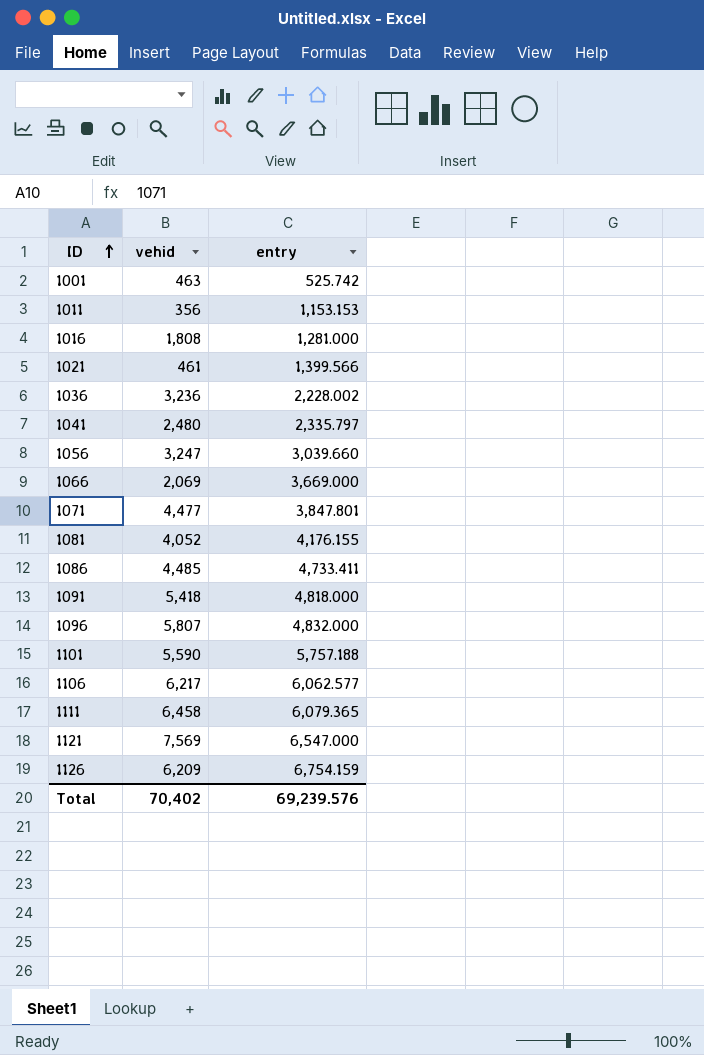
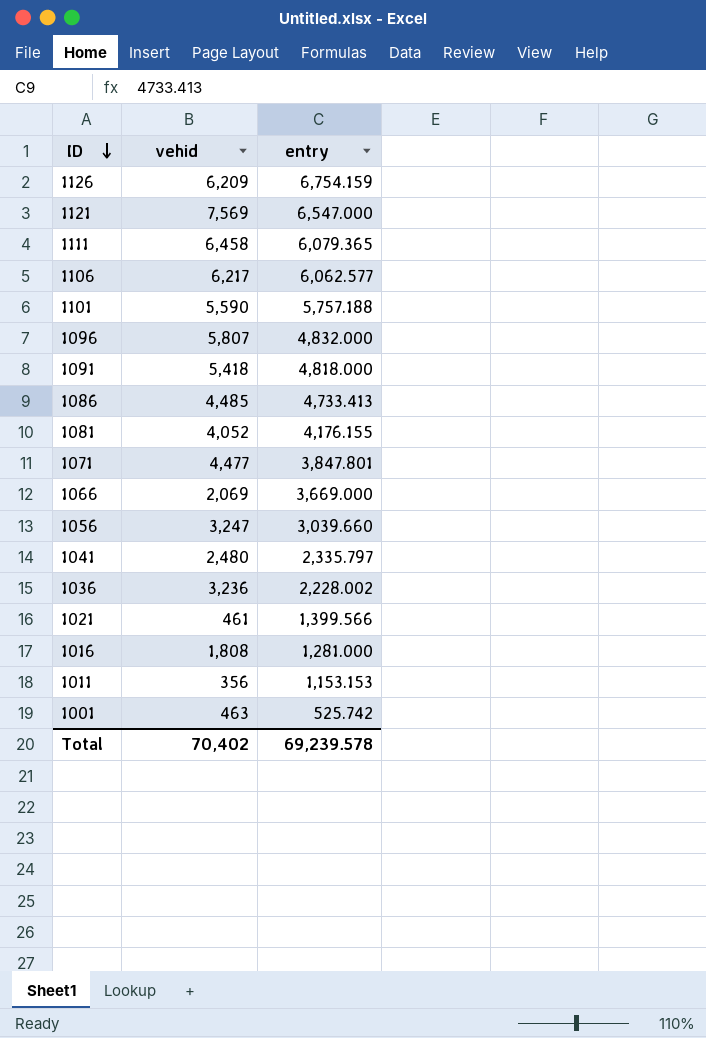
row order: ID ascending -> ID descending
1086 | entry: 4,733.411 -> 4,733.413
Total | entry: 69,239.576 -> 69,239.578

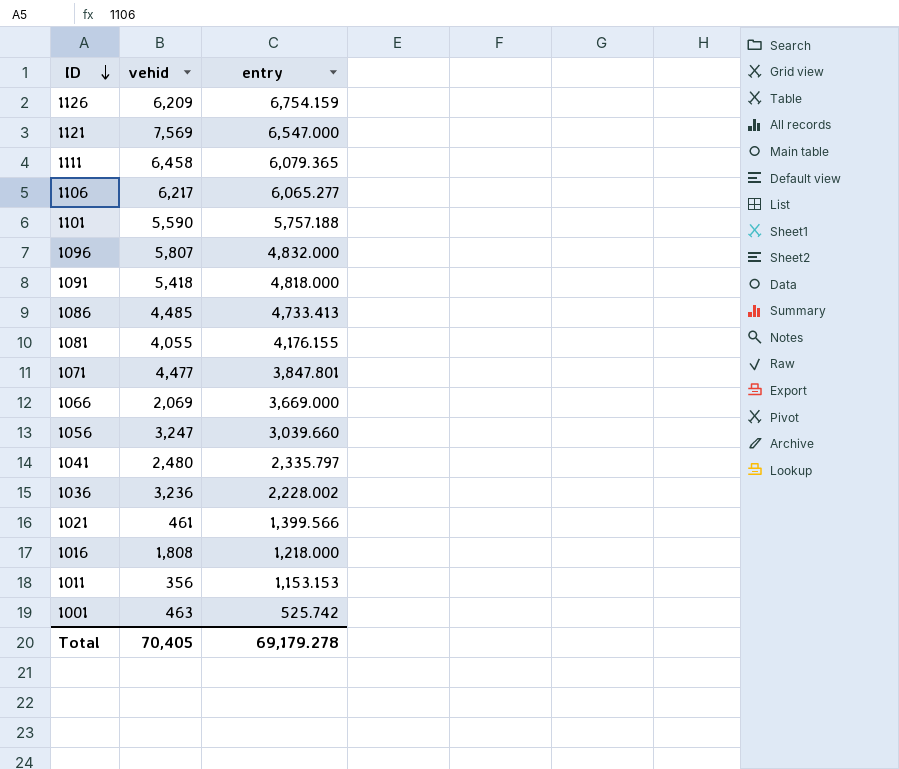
1106 | entry: 6,062.577 -> 6,065.277
1081 | vehid: 4,052 -> 4,055
1016 | entry: 1,281.000 -> 1,218.000
Total | vehid: 70,402 -> 70,405
Total | entry: 69,239.578 -> 69,179.278

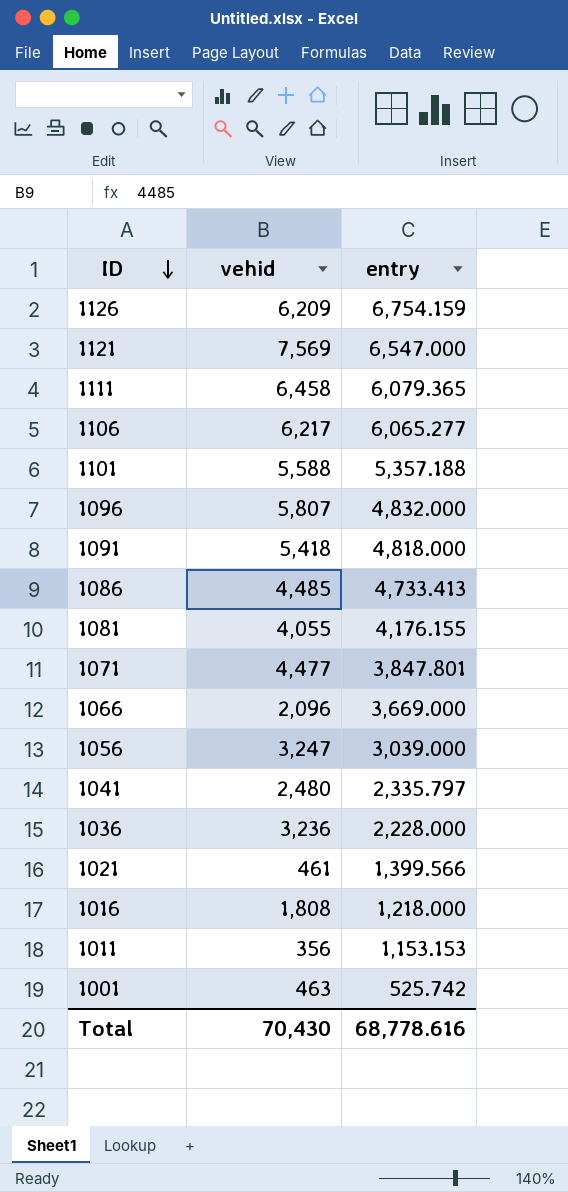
1101 | vehid: 5,590 -> 5,588
1101 | entry: 5,757.188 -> 5,357.188
1066 | vehid: 2,069 -> 2,096
1056 | entry: 3,039.660 -> 3,039.000
1036 | entry: 2,228.002 -> 2,228.000
Total | vehid: 70,405 -> 70,430
Total | entry: 69,179.278 -> 68,778.616

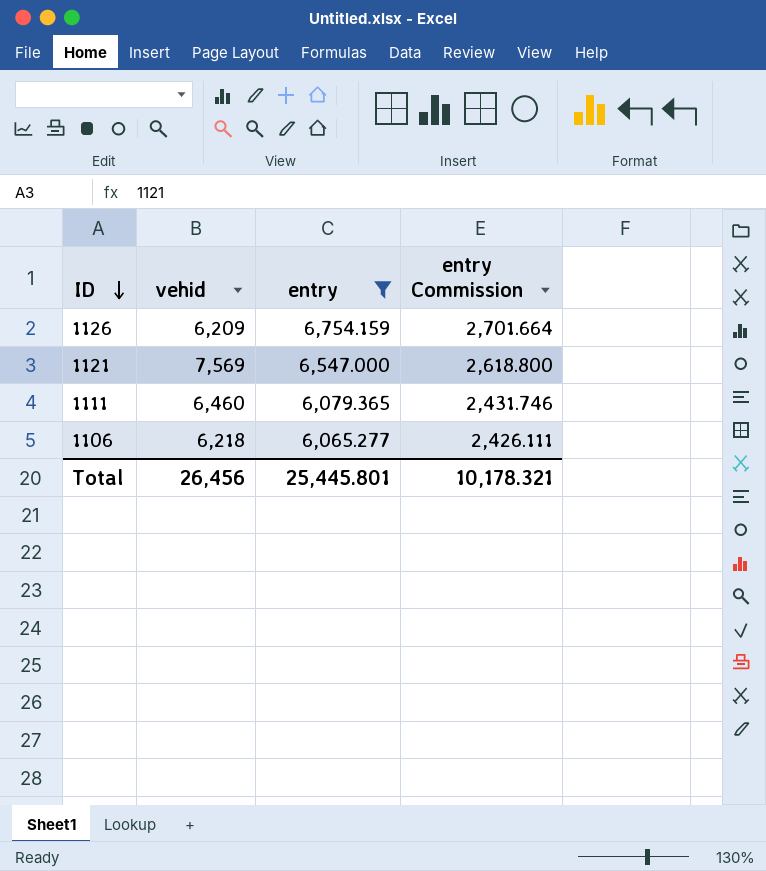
filter: none -> entry >= 6,065.277
column entry Commission | formula: none -> [entry] * 0.4
1111 | vehid: 6,458 -> 6,460
1106 | vehid: 6,217 -> 6,218
Total | vehid: 70,430 -> 26,456
Total | entry: 68,778.616 -> 25,445.801

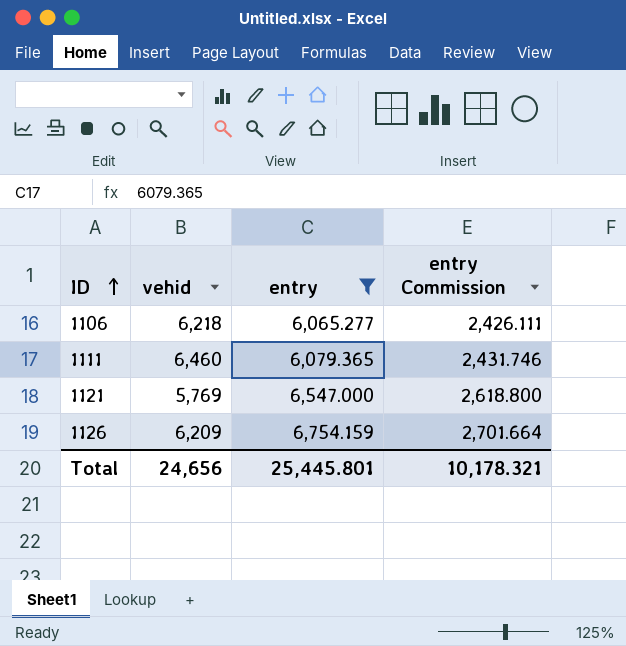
row order: ID descending -> ID ascending
1121 | vehid: 7,569 -> 5,769
Total | vehid: 26,456 -> 24,656

